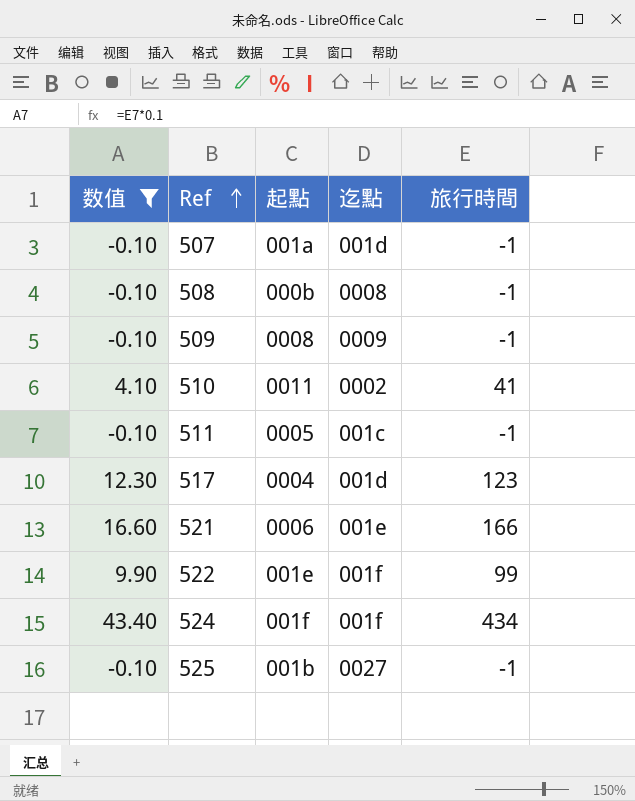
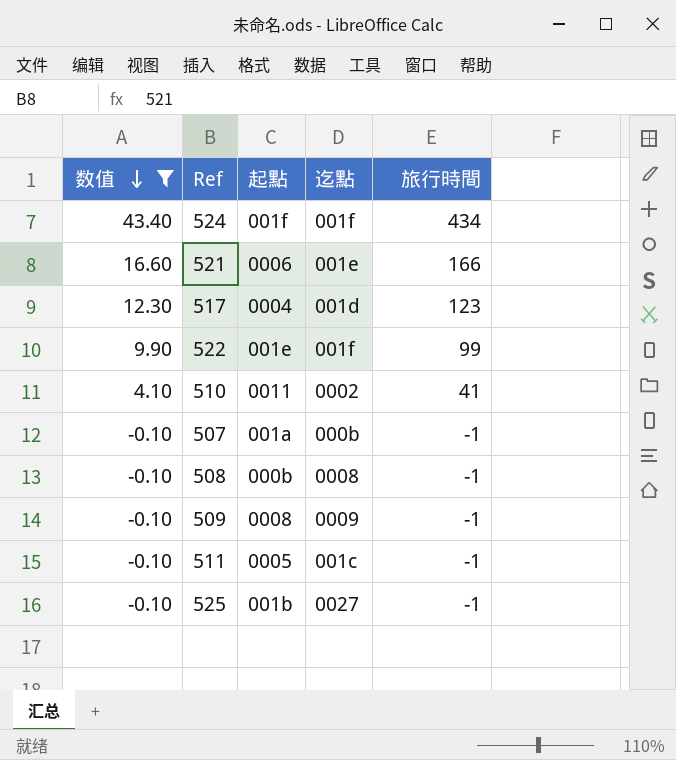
row order: Ref ascending -> 数值 descending
507 | 迄點: 001d -> 000b

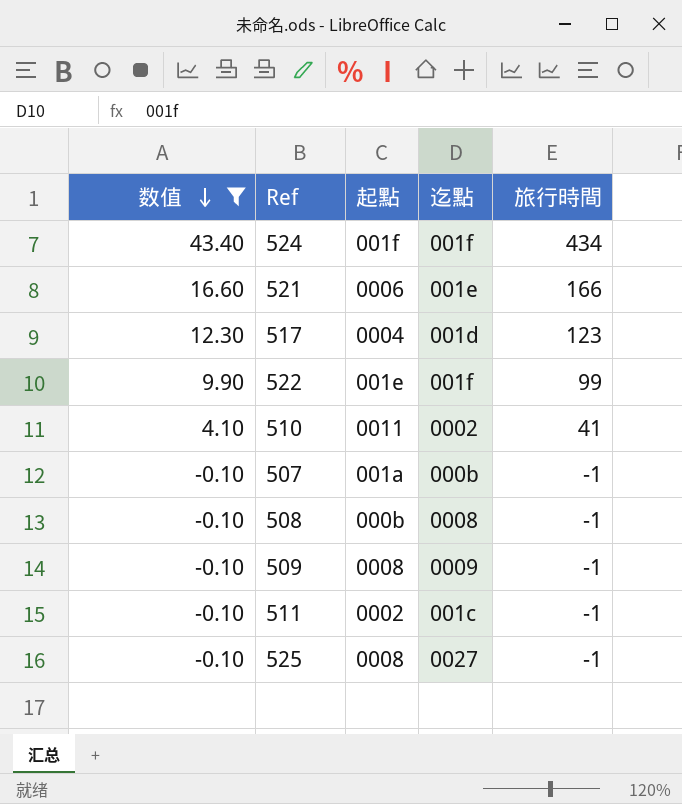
511 | 起點: 0005 -> 0002
525 | 起點: 001b -> 0008

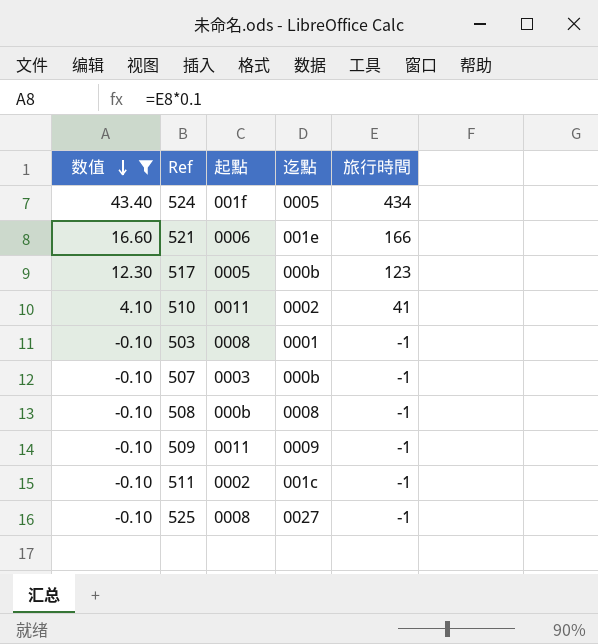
row 522: 9.90 | 001e | 001f | 99 -> none
524 | 迄點: 001f -> 0005
517 | 起點: 0004 -> 0005
517 | 迄點: 001d -> 000b
row 503: none -> -0.10 | 0008 | 0001 | -1
507 | 起點: 001a -> 0003
509 | 起點: 0008 -> 0011

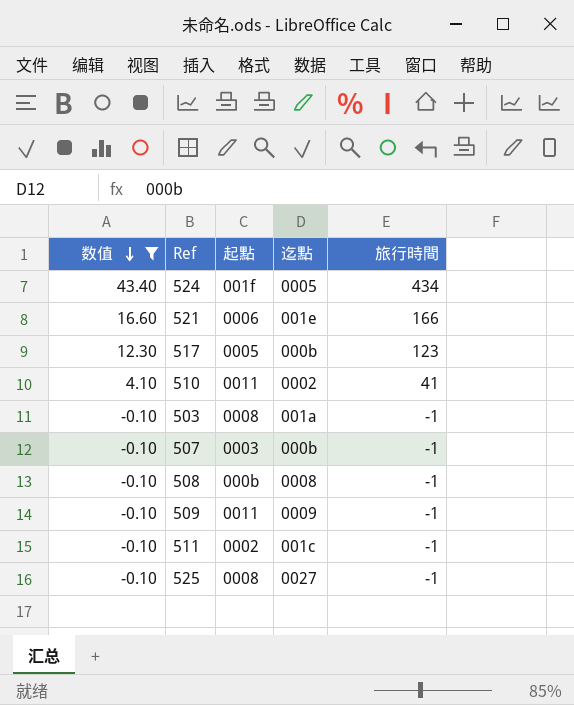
503 | 迄點: 0001 -> 001a

